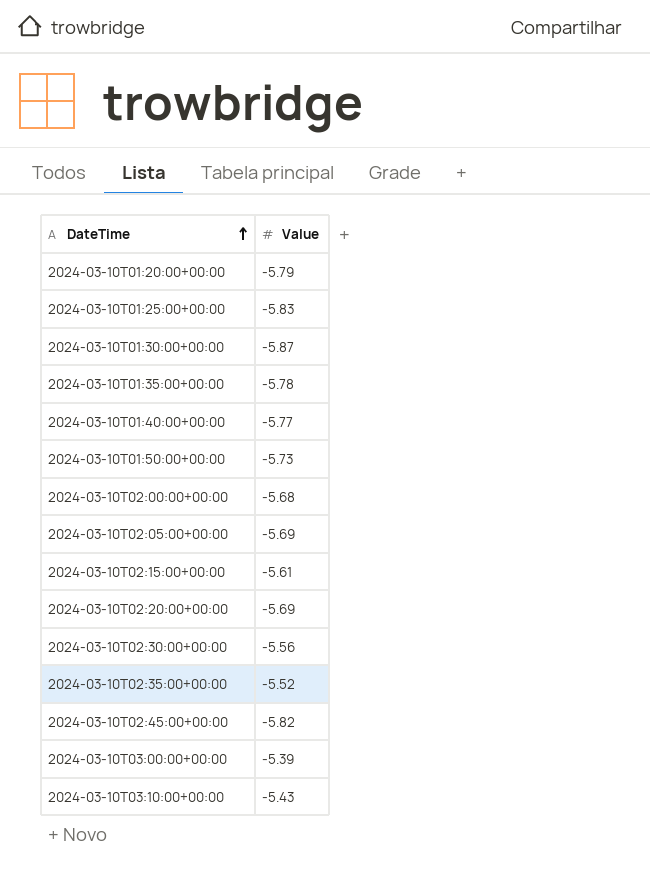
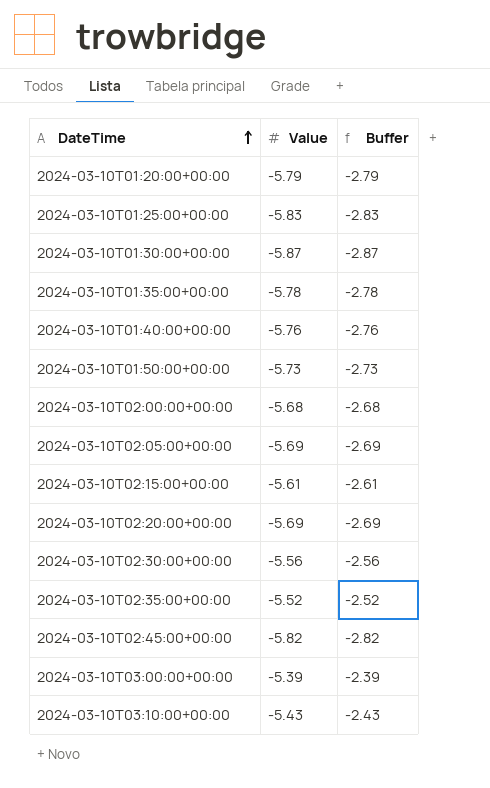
column Buffer | formula: none -> [Value] + 3
2024-03-10T01:40:00+00:00 | Value: -5.77 -> -5.76

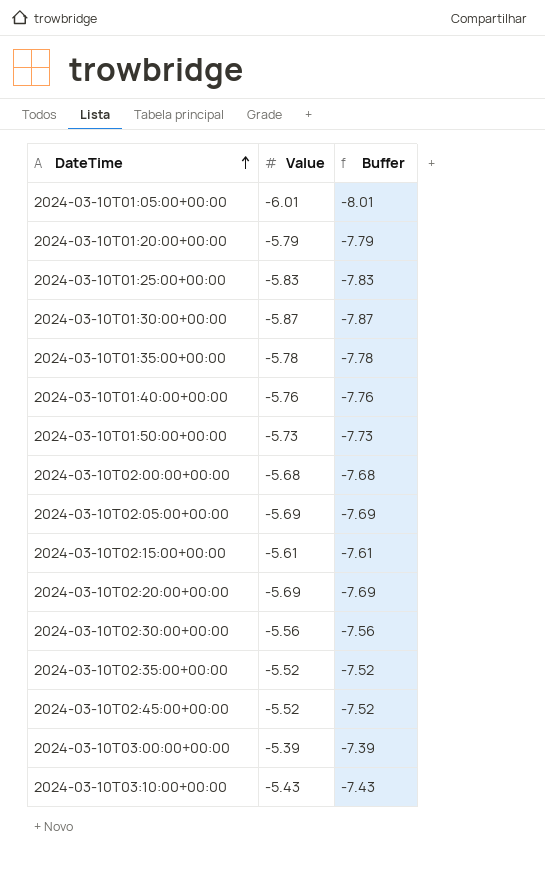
column Buffer | formula: [Value] + 3 -> [Value] - 2
row 2024-03-10T01:05:00+00:00: none -> -6.01 | -8.01
2024-03-10T02:45:00+00:00 | Value: -5.82 -> -5.52

